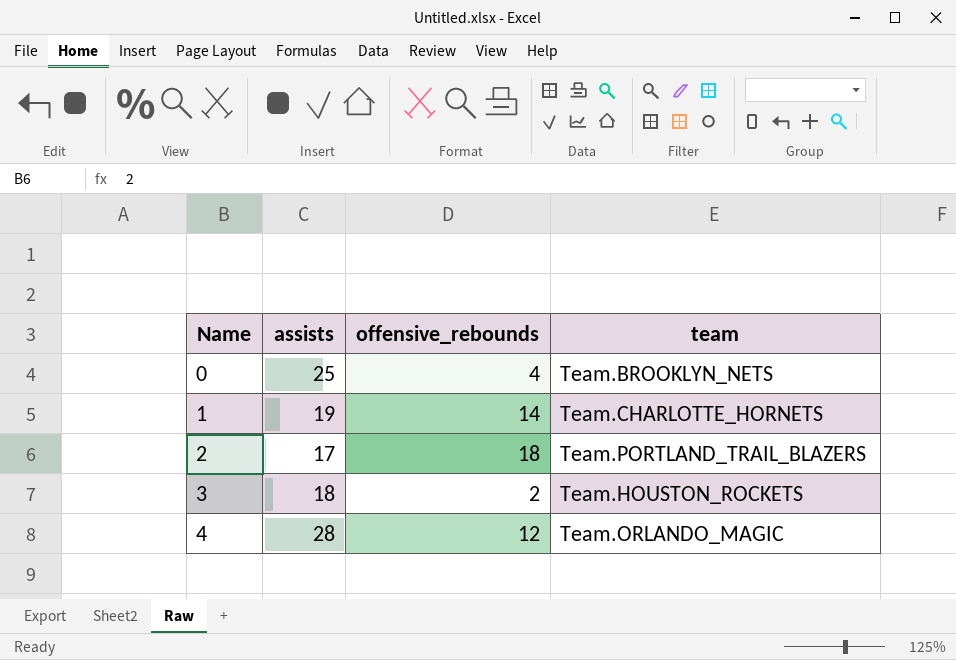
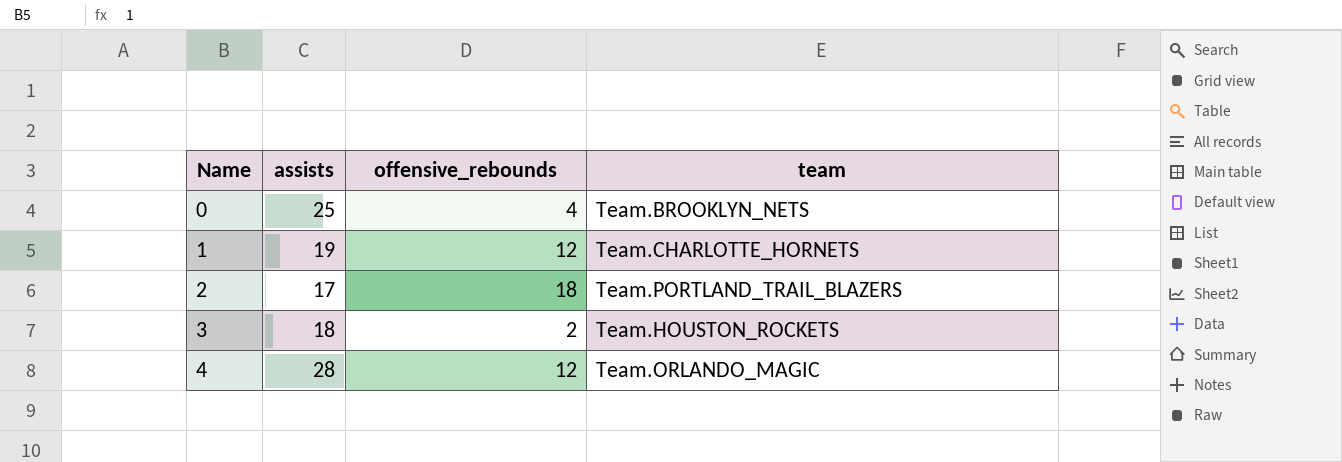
1 | offensive_rebounds: 14 -> 12

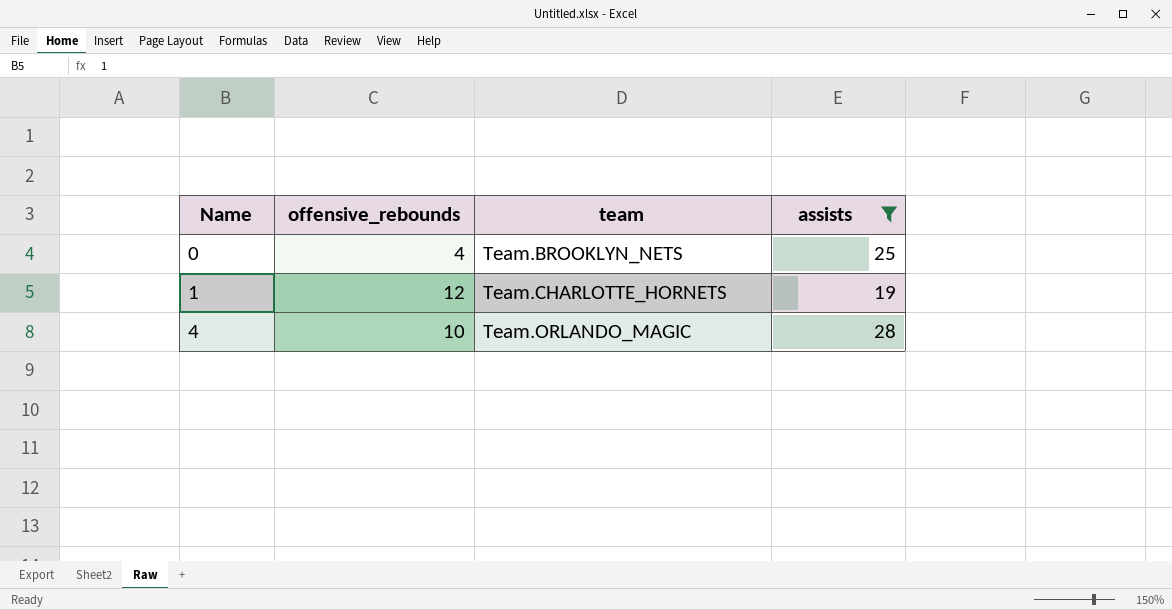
filter: none -> assists >= 19
column assists | position: 2 -> 4
4 | offensive_rebounds: 12 -> 10

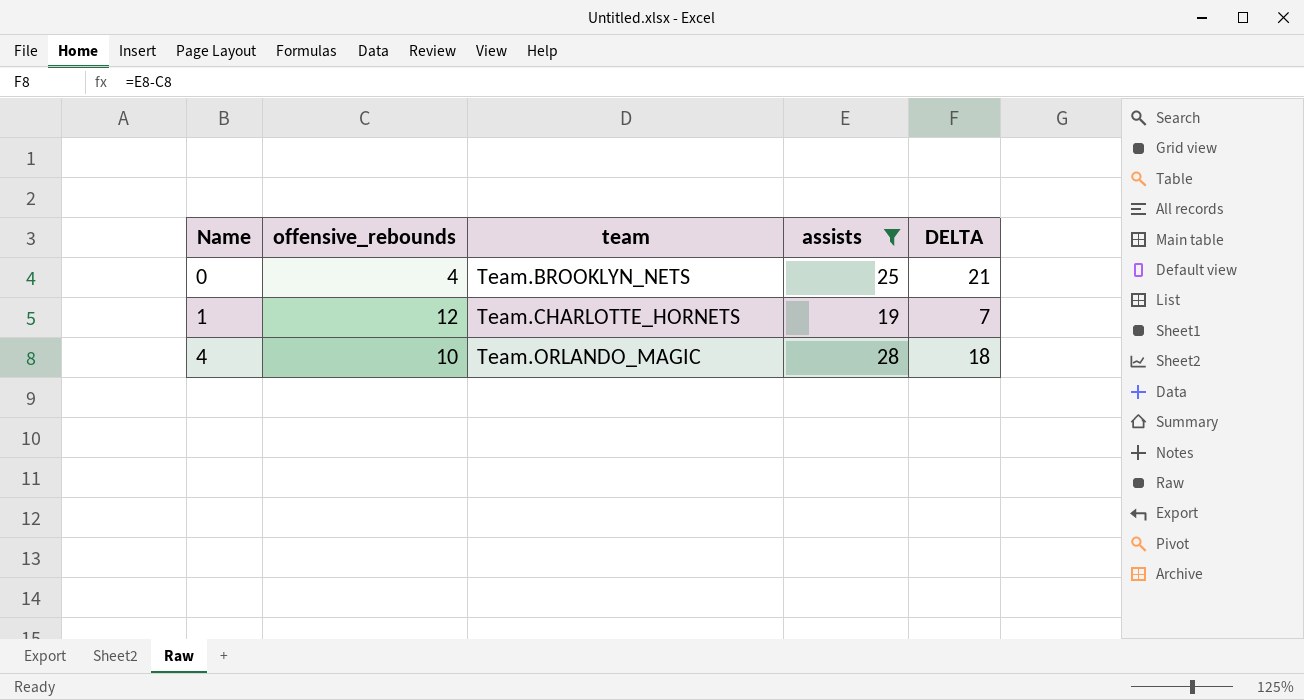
column DELTA | formula: none -> [assists] - [offensive_rebounds]

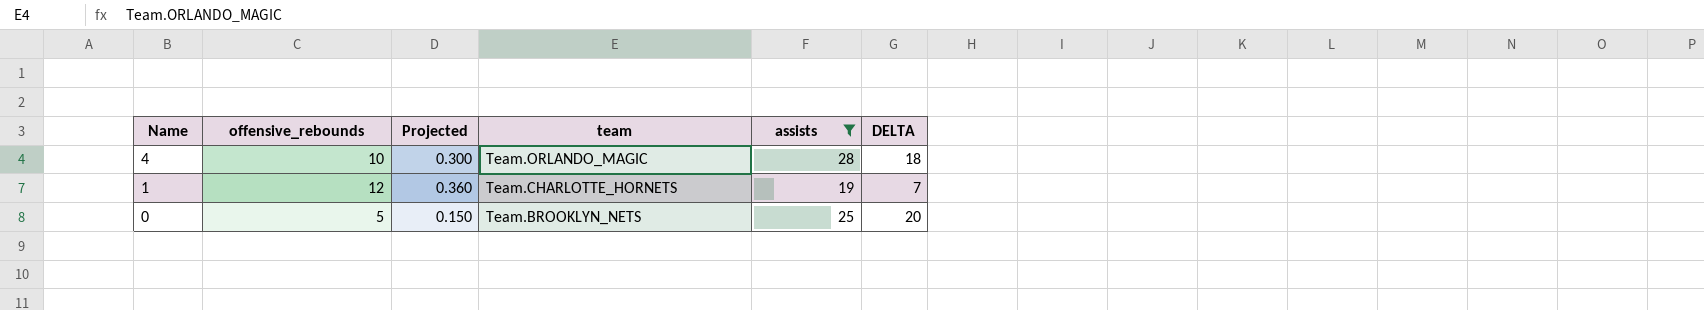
row order: Name ascending -> Name descending
column Projected | formula: none -> [offensive_rebounds] * 0.03
0 | offensive_rebounds: 4 -> 5
0 | DELTA: 21 -> 20

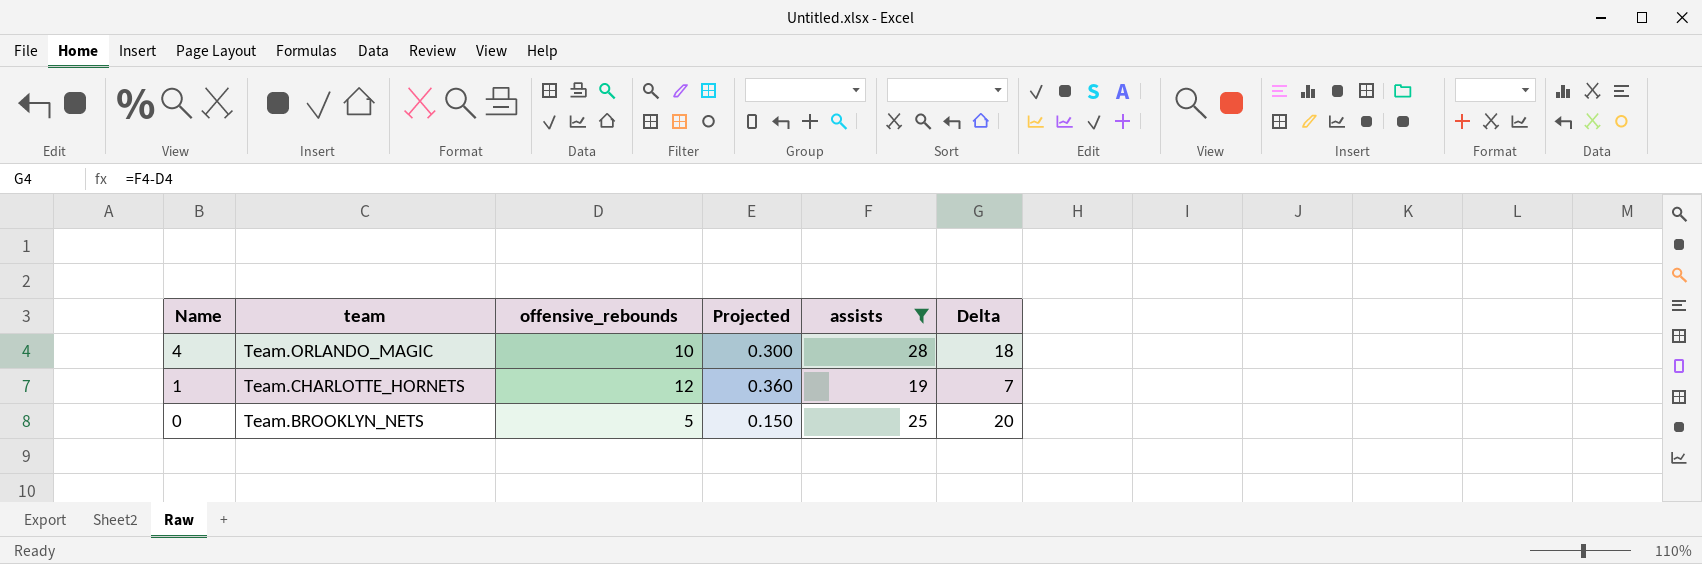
column team | position: 4 -> 2
column name: DELTA -> Delta

